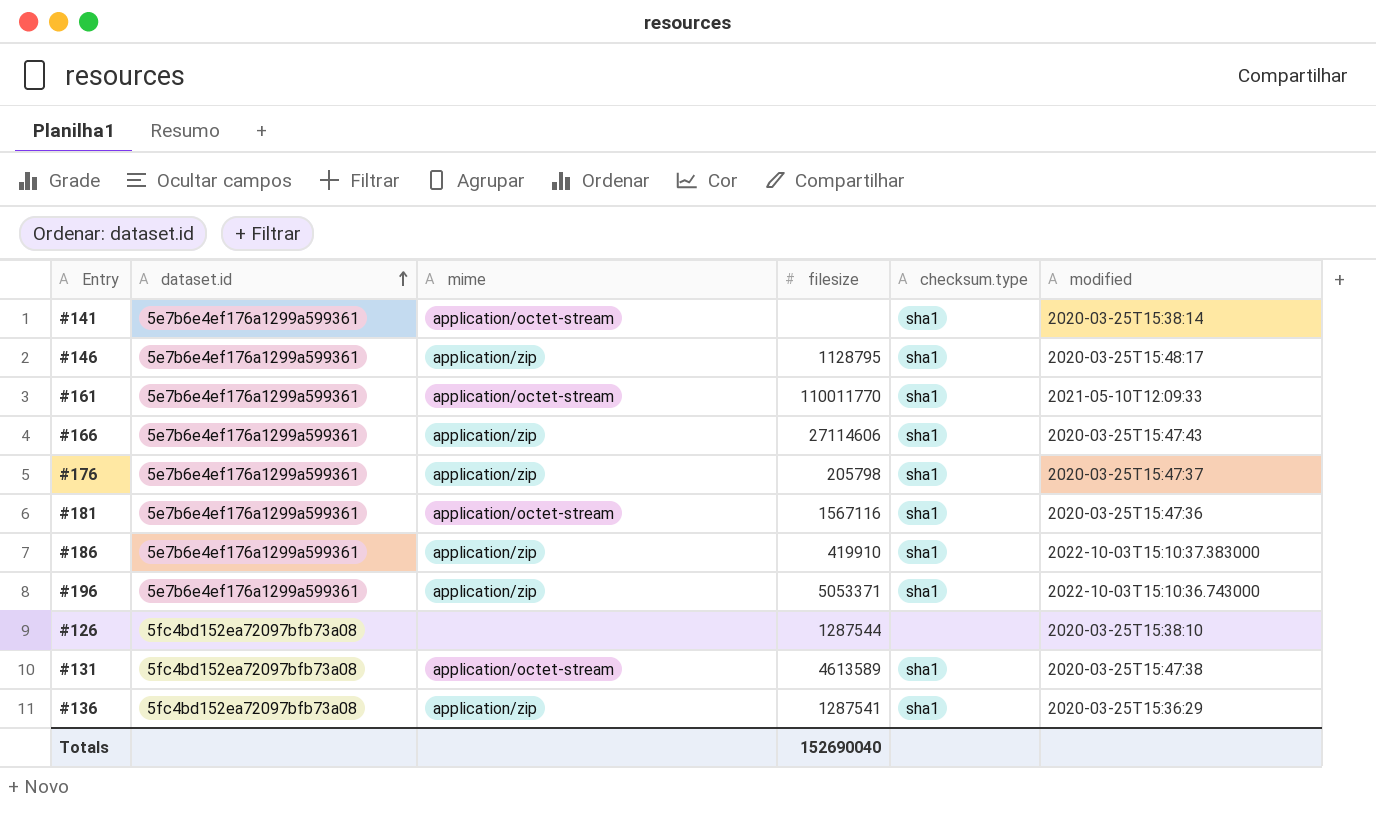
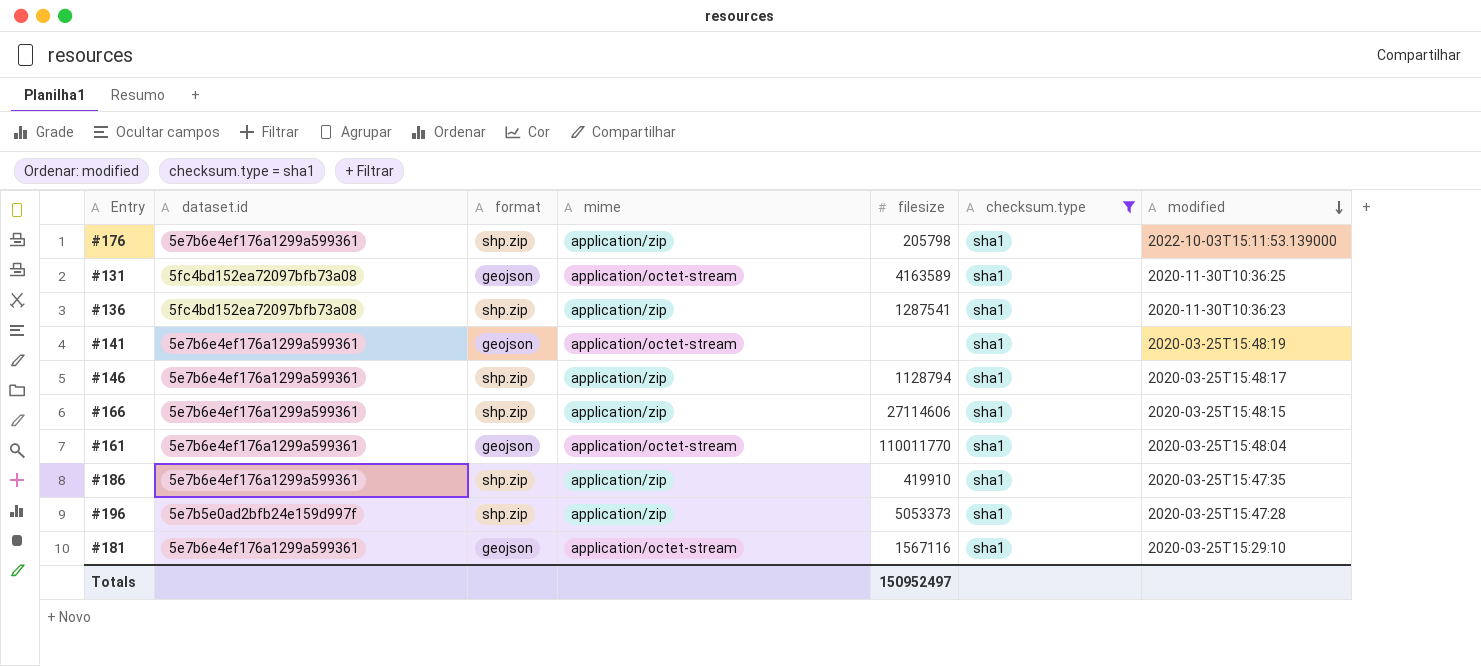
filter: none -> checksum.type = sha1
row order: dataset.id ascending -> modified descending
column format | position: none -> 3
#176 | modified: 2020-03-25T15:47:37 -> 2022-10-03T15:11:53.139000
#131 | filesize: 4613589 -> 4163589
#131 | modified: 2020-03-25T15:47:38 -> 2020-11-30T10:36:25
#136 | modified: 2020-03-25T15:36:29 -> 2020-11-30T10:36:23
#141 | modified: 2020-03-25T15:38:14 -> 2020-03-25T15:48:19
#146 | filesize: 1128795 -> 1128794
#166 | modified: 2020-03-25T15:47:43 -> 2020-03-25T15:48:15
#161 | modified: 2021-05-10T12:09:33 -> 2020-03-25T15:48:04
#186 | modified: 2022-10-03T15:10:37.383000 -> 2020-03-25T15:47:35
#196 | dataset.id: 5e7b6e4ef176a1299a599361 -> 5e7b5e0ad2bfb24e159d997f
#196 | filesize: 5053371 -> 5053373
#196 | modified: 2022-10-03T15:10:36.743000 -> 2020-03-25T15:47:28
#181 | modified: 2020-03-25T15:47:36 -> 2020-03-25T15:29:10
Totals | filesize: 152690040 -> 150952497

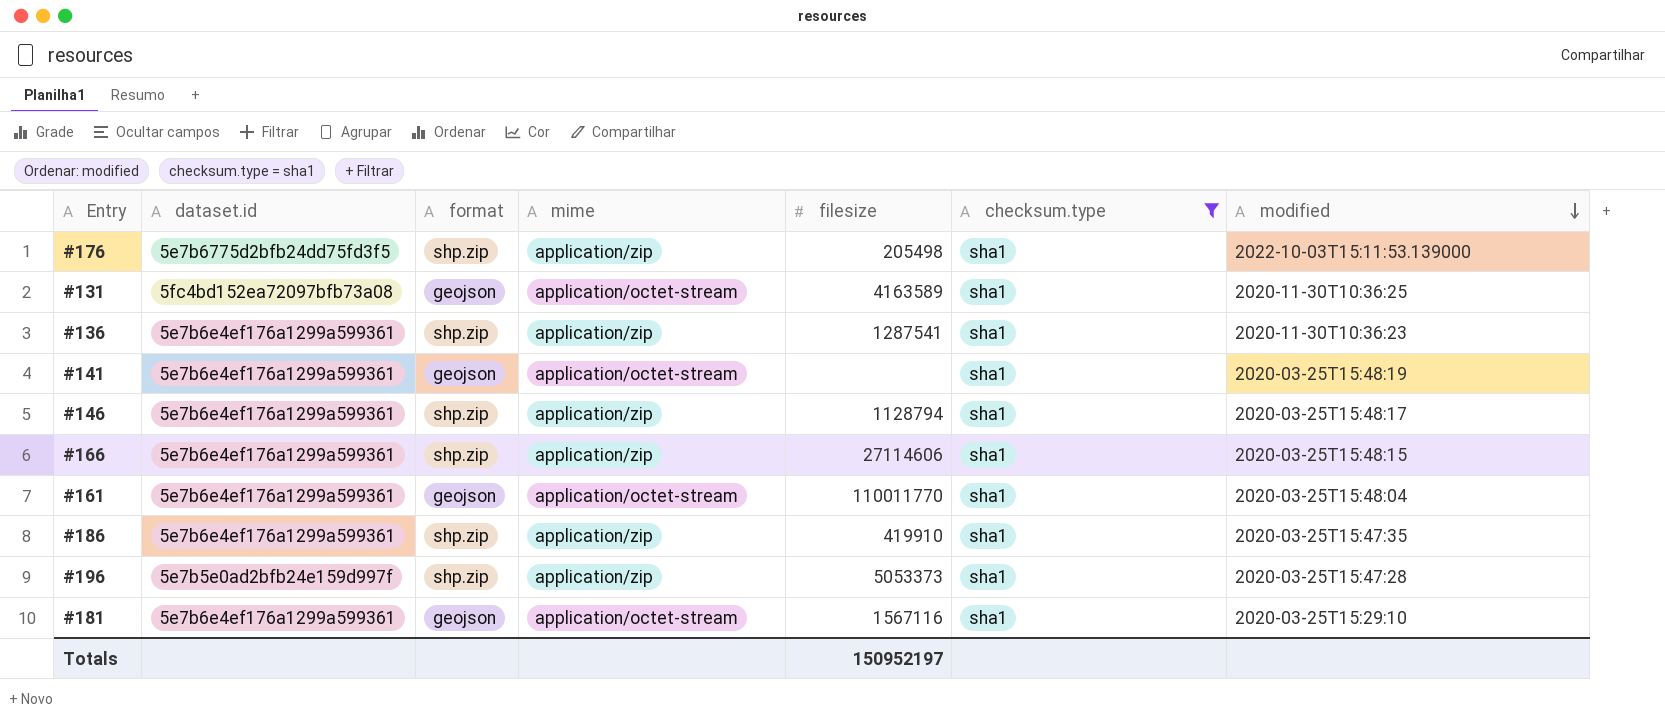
#176 | dataset.id: 5e7b6e4ef176a1299a599361 -> 5e7b6775d2bfb24dd75fd3f5
#176 | filesize: 205798 -> 205498
#136 | dataset.id: 5fc4bd152ea72097bfb73a08 -> 5e7b6e4ef176a1299a599361
Totals | filesize: 150952497 -> 150952197

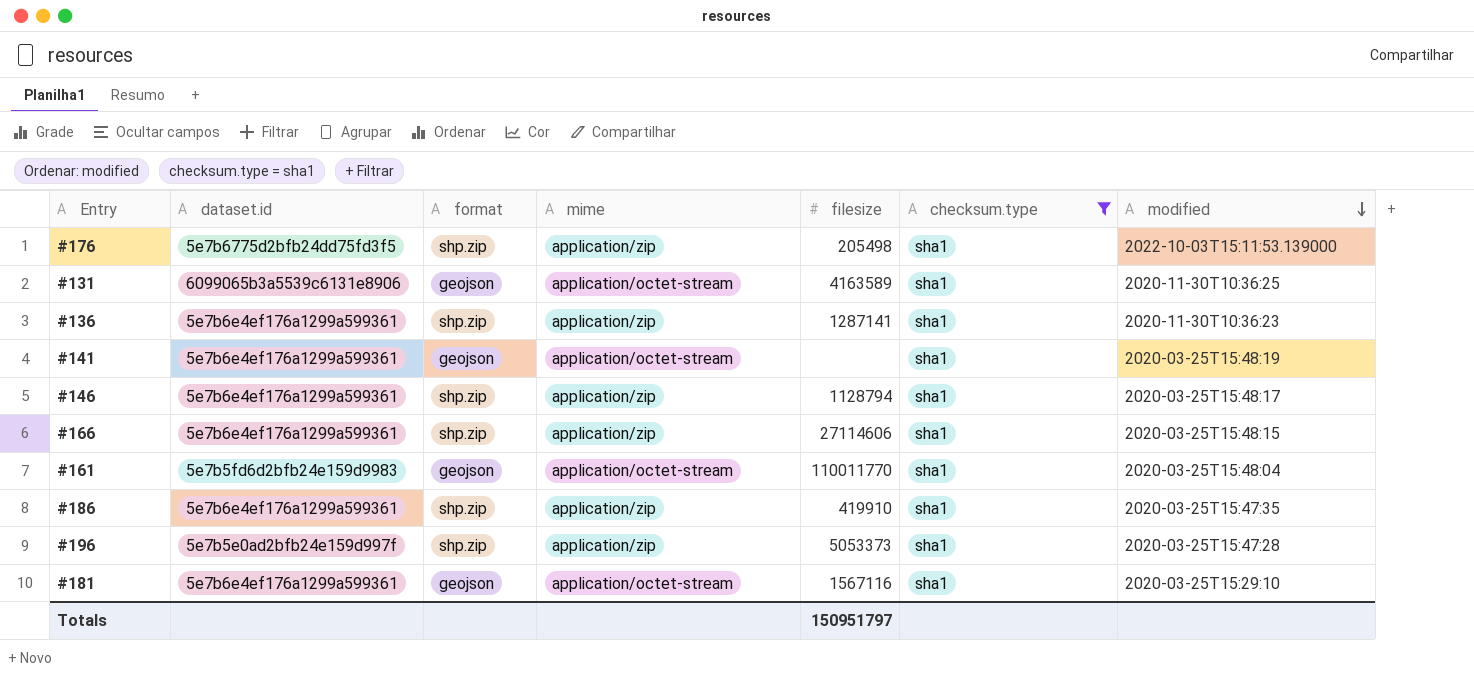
#131 | dataset.id: 5fc4bd152ea72097bfb73a08 -> 6099065b3a5539c6131e8906
#136 | filesize: 1287541 -> 1287141
#161 | dataset.id: 5e7b6e4ef176a1299a599361 -> 5e7b5fd6d2bfb24e159d9983
Totals | filesize: 150952197 -> 150951797

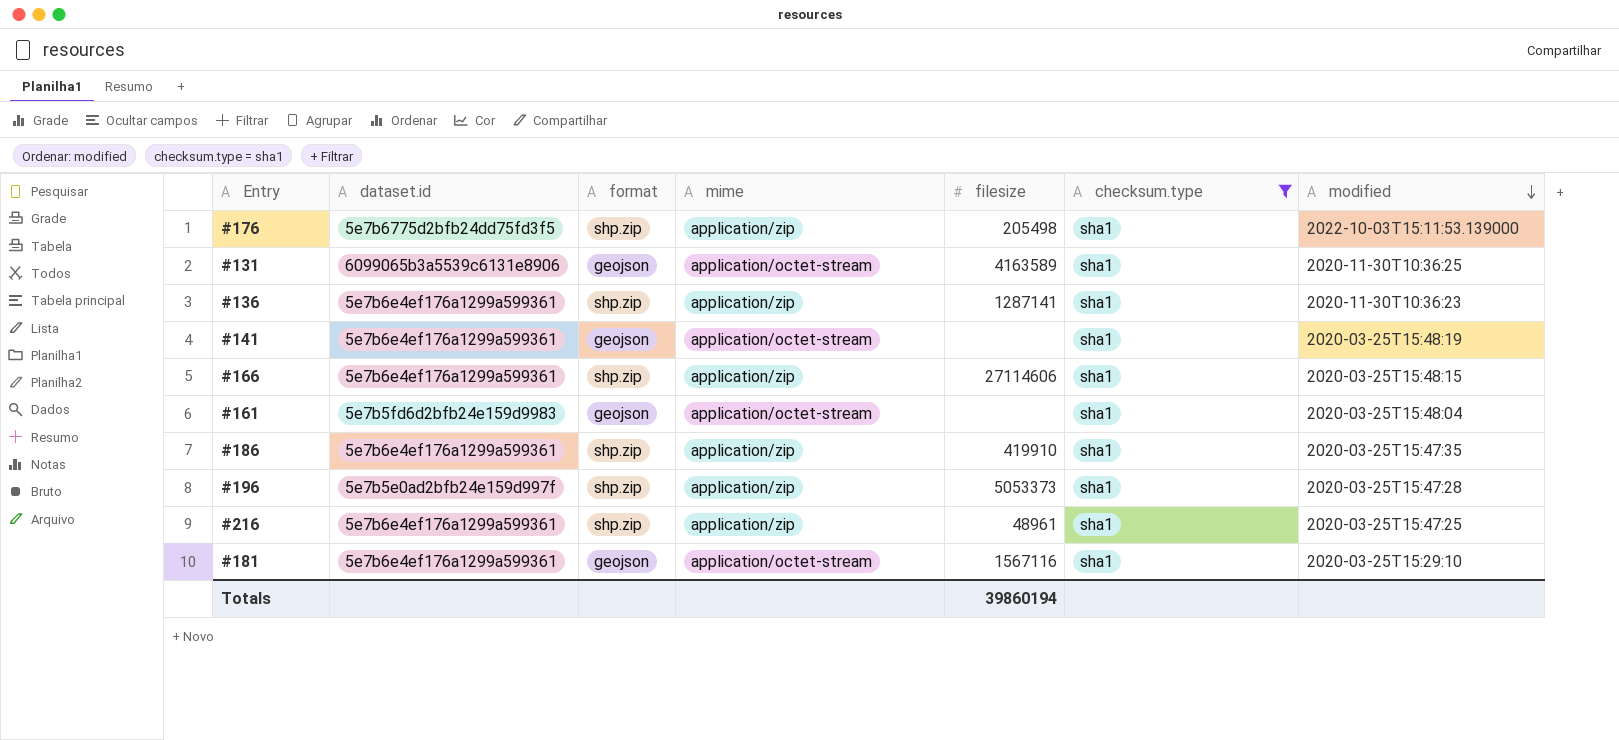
row #146: 5e7b6e4ef176a1299a599361 | shp.zip | application/zip | 1128794 | sha1 | 2020-03-25T15:48:17 -> none
#161 | filesize: 110011770 -> none
row #216: none -> 5e7b6e4ef176a1299a599361 | shp.zip | application/zip | 48961 | sha1 | 2020-03-25T15:47:25
Totals | filesize: 150951797 -> 39860194

